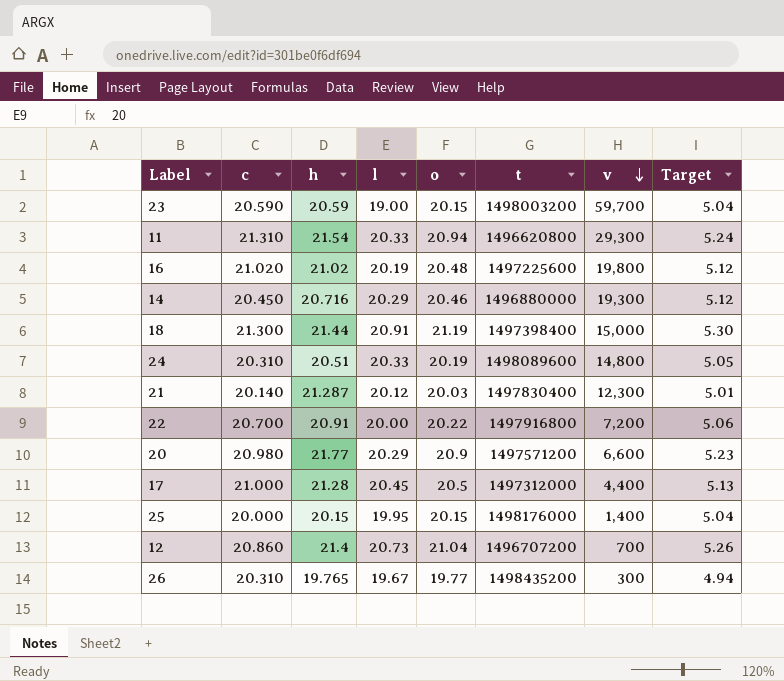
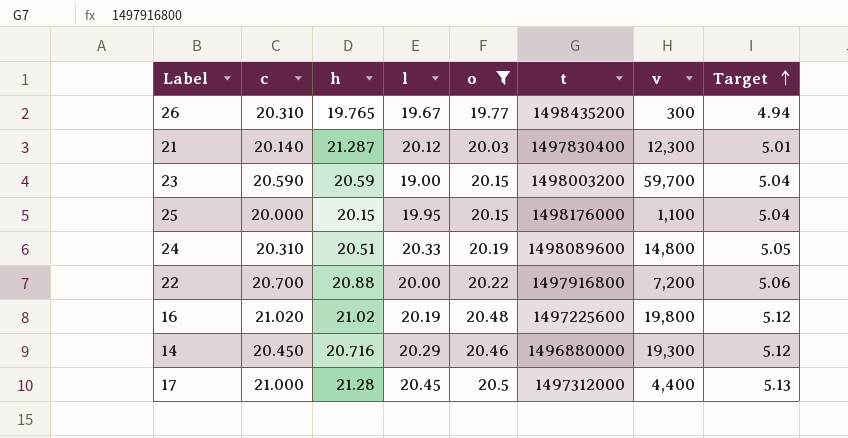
filter: none -> o <= 20.5
row order: v descending -> Target ascending
25 | v: 1,400 -> 1,100
22 | h: 20.91 -> 20.88

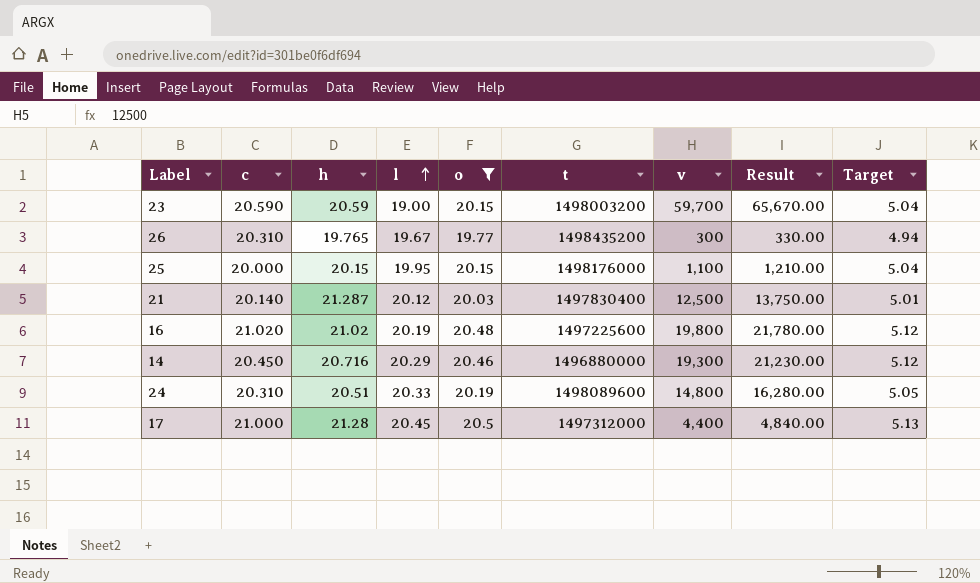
row order: Target ascending -> l ascending
column Result | formula: none -> [v] * 1.1
row 22: 20.700 | 20.88 | 20.00 | 20.22 | 1497916800 | 7,200 | 5.06 -> none
21 | v: 12,300 -> 12,500

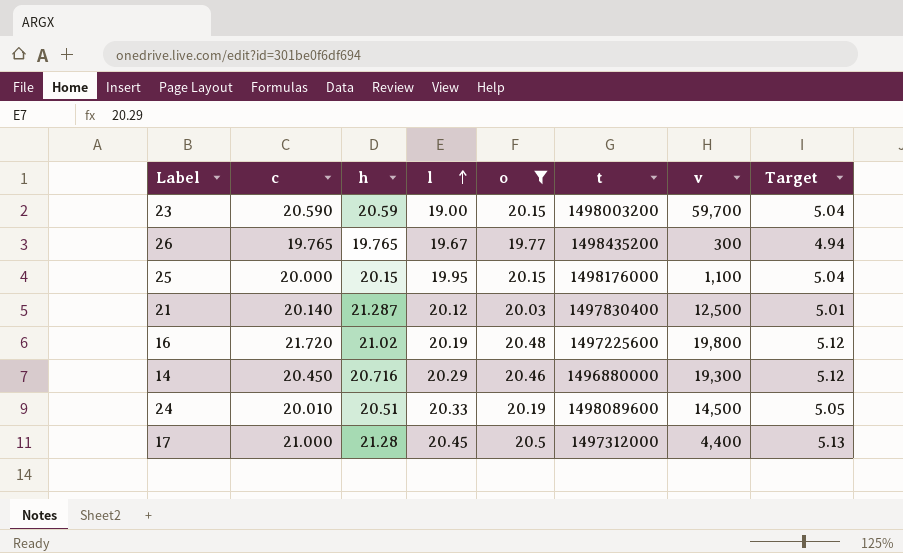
column Result | formula: [v] * 1.1 -> none
26 | c: 20.310 -> 19.765
16 | c: 21.020 -> 21.720
24 | c: 20.310 -> 20.010
24 | v: 14,800 -> 14,500

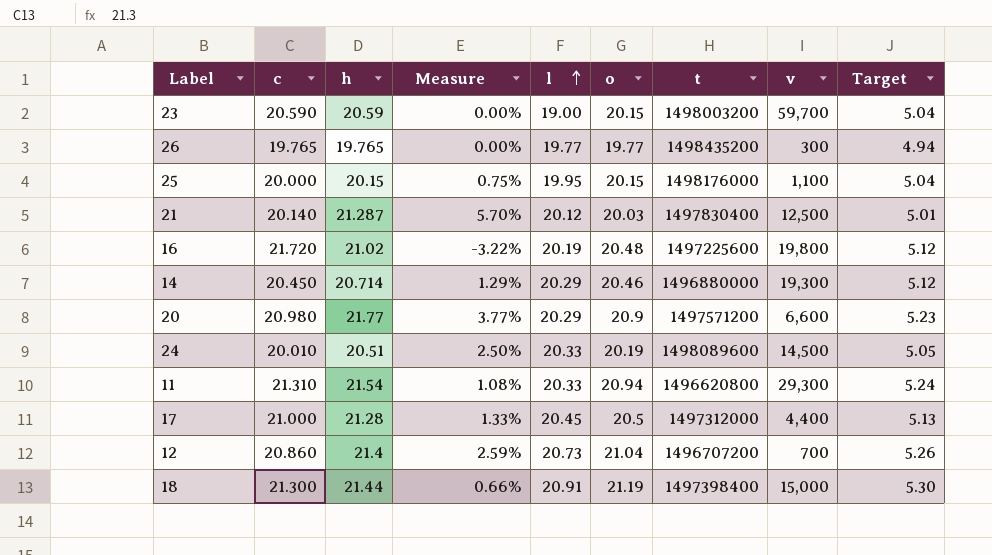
filter: o <= 20.5 -> none
column Measure | formula: none -> ([h] - [c]) / [c]
26 | l: 19.67 -> 19.77
14 | h: 20.716 -> 20.714

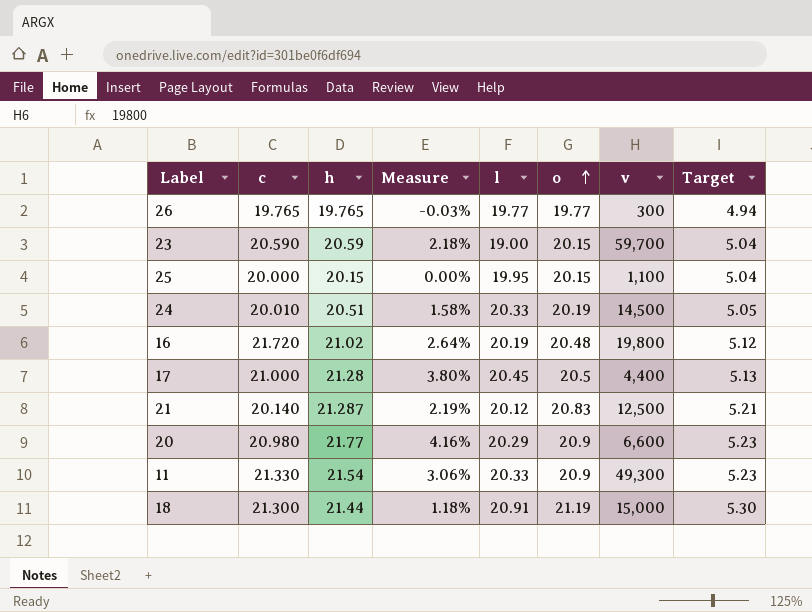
row order: l ascending -> o ascending
column t | position: 7 -> none
column Measure | formula: ([h] - [c]) / [c] -> ([h] - [o]) / [o]
row 14: 20.450 | 20.714 | 1.29% | 20.29 | 20.46 | 1496880000 | 19,300 | 5.12 -> none
row 12: 20.860 | 21.4 | 2.59% | 20.73 | 21.04 | 1496707200 | 700 | 5.26 -> none
21 | o: 20.03 -> 20.83
21 | Target: 5.01 -> 5.21
11 | c: 21.310 -> 21.330
11 | o: 20.94 -> 20.9
11 | v: 29,300 -> 49,300
11 | Target: 5.24 -> 5.23

